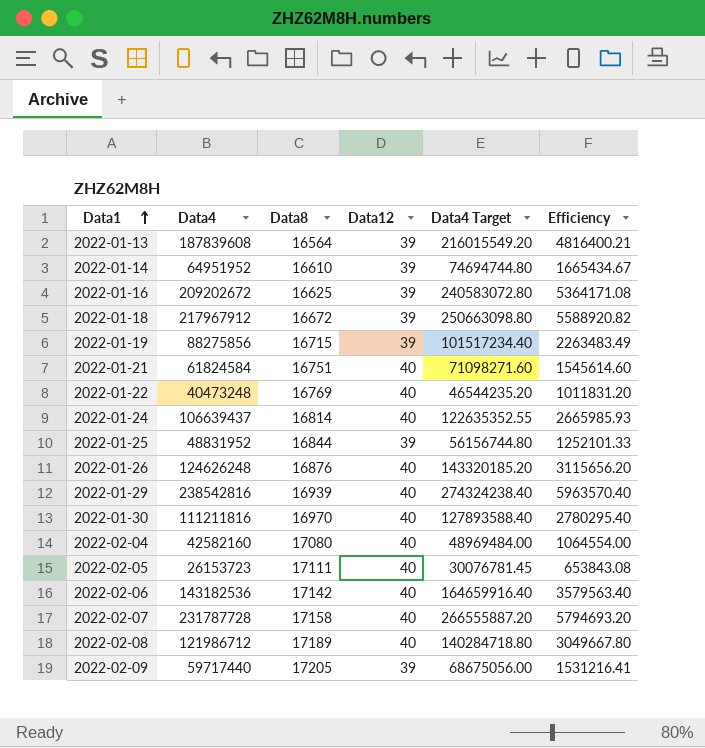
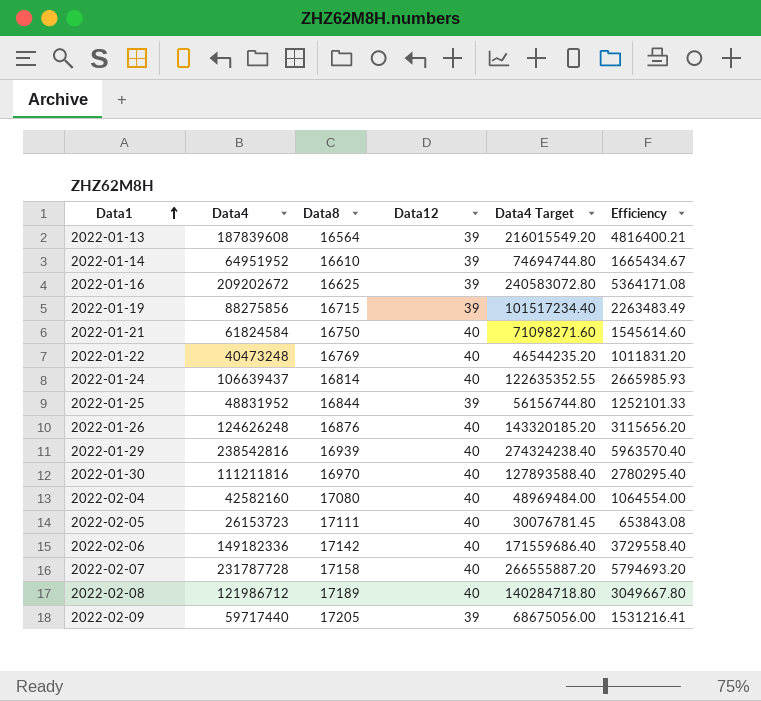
row 2022-01-18: 217967912 | 16672 | 39 | 250663098.80 | 5588920.82 -> none
2022-01-21 | Data8: 16751 -> 16750
2022-02-06 | Data4: 143182536 -> 149182336
2022-02-06 | Data4 Target: 164659916.40 -> 171559686.40
2022-02-06 | Efficiency: 3579563.40 -> 3729558.40

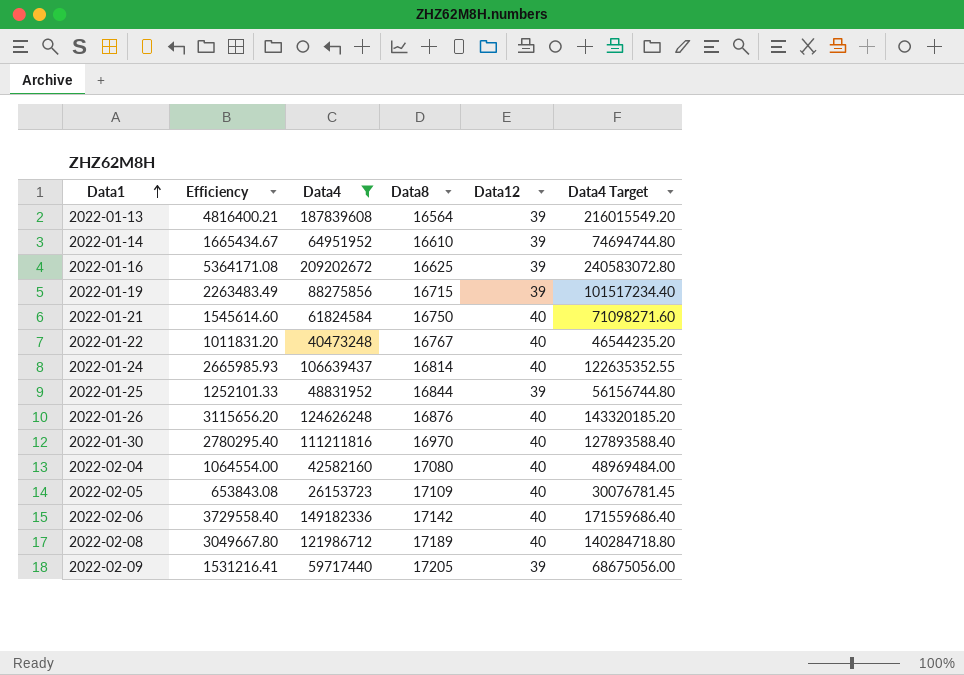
filter: none -> Data4 <= 209202672
column Efficiency | position: 6 -> 2
2022-01-22 | Data8: 16769 -> 16767
2022-02-05 | Data8: 17111 -> 17109

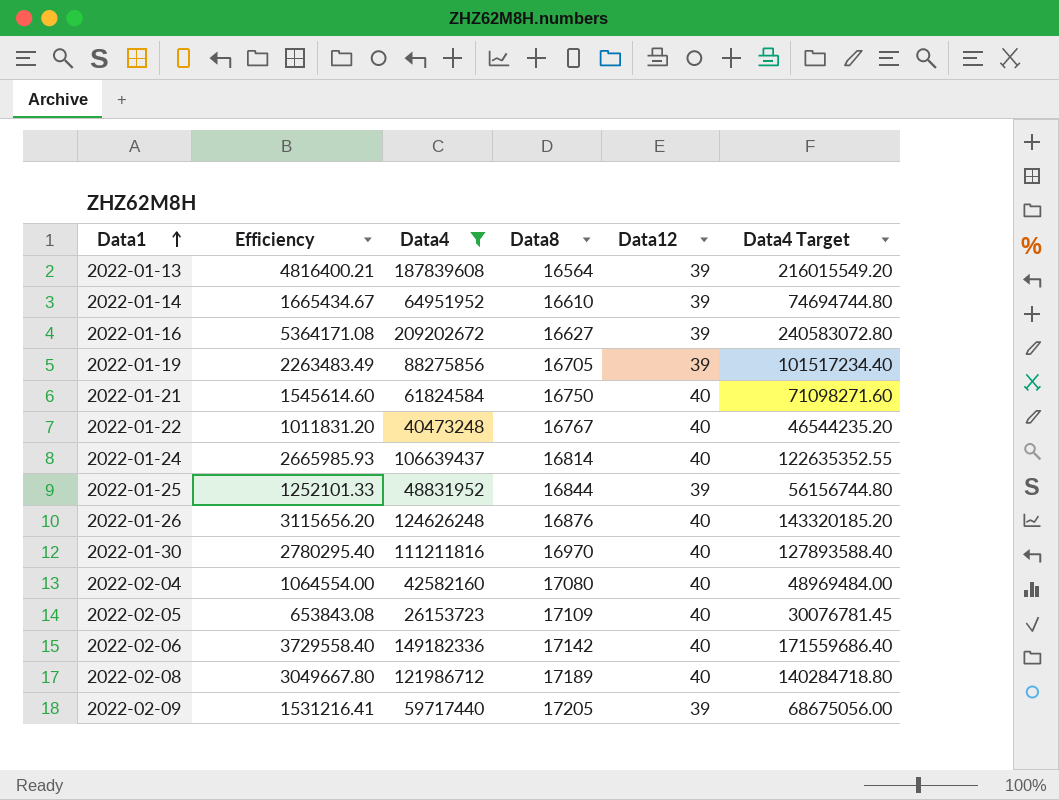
2022-01-16 | Data8: 16625 -> 16627
2022-01-19 | Data8: 16715 -> 16705

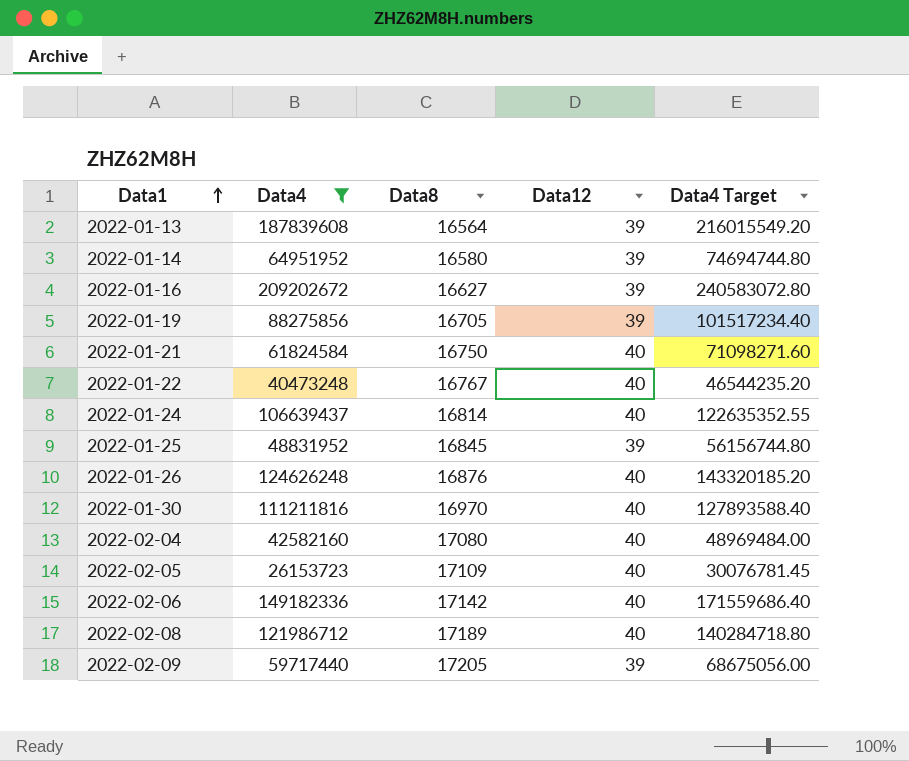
column Efficiency | formula: [Data4] / [Data12] -> none
2022-01-14 | Data8: 16610 -> 16580
2022-01-25 | Data8: 16844 -> 16845

